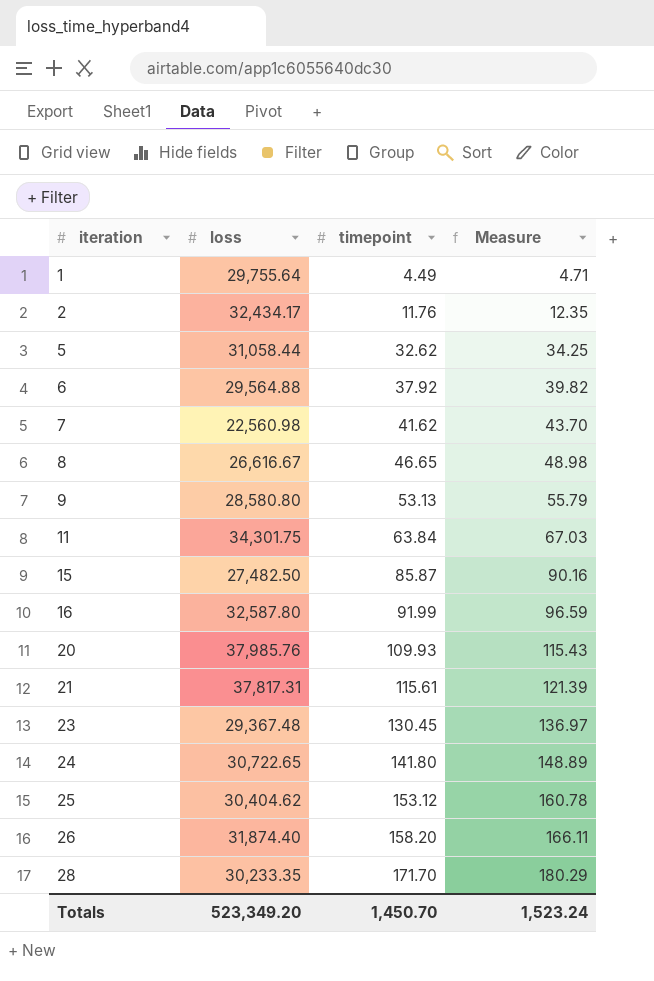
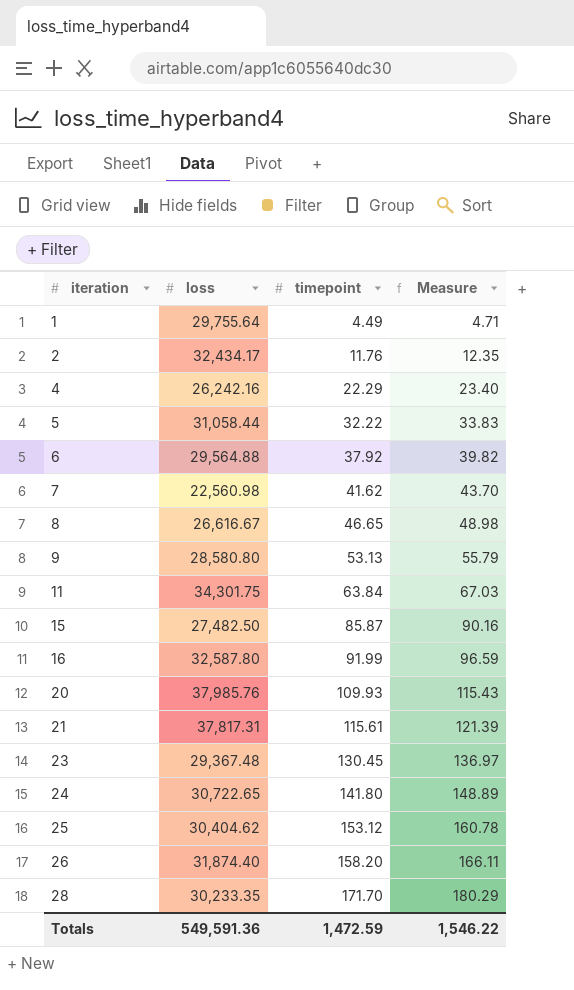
row 4: none -> 26,242.16 | 22.29 | 23.40
5 | timepoint: 32.62 -> 32.22
5 | Measure: 34.25 -> 33.83
Totals | loss: 523,349.20 -> 549,591.36
Totals | timepoint: 1,450.70 -> 1,472.59
Totals | Measure: 1,523.24 -> 1,546.22

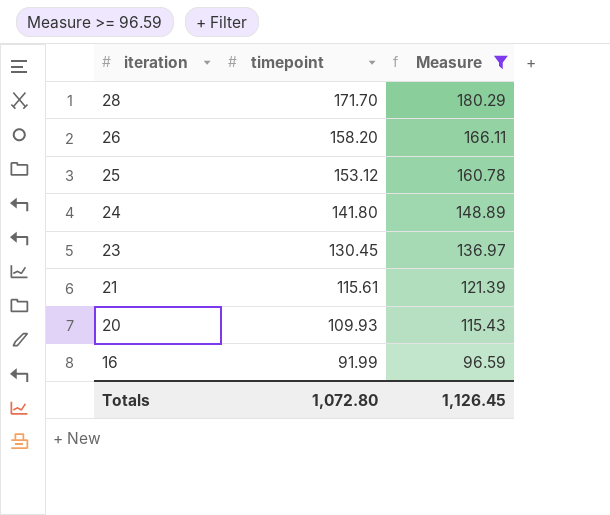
filter: none -> Measure >= 96.59
row order: iteration ascending -> iteration descending
column loss | position: 2 -> none
Totals | timepoint: 1,472.59 -> 1,072.80
Totals | Measure: 1,546.22 -> 1,126.45

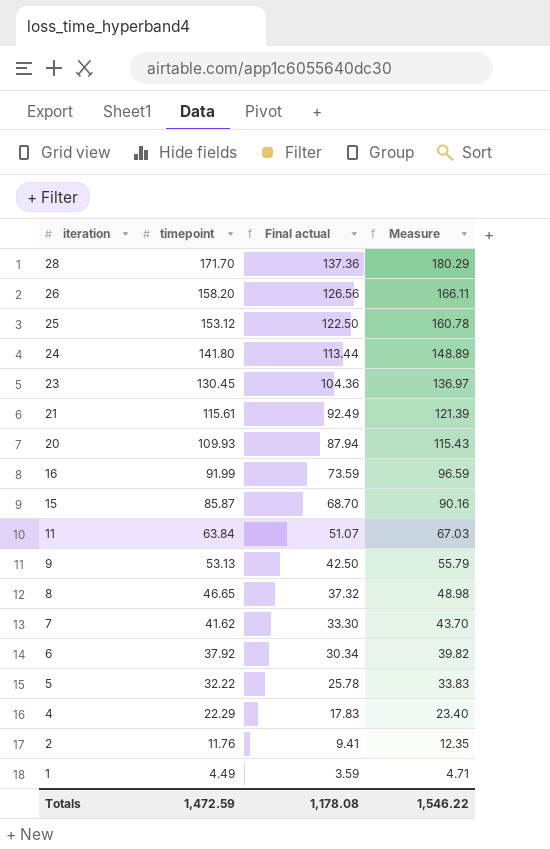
filter: Measure >= 96.59 -> none
column Final actual | formula: none -> [timepoint] * 0.8
Totals | timepoint: 1,072.80 -> 1,472.59
Totals | Measure: 1,126.45 -> 1,546.22

